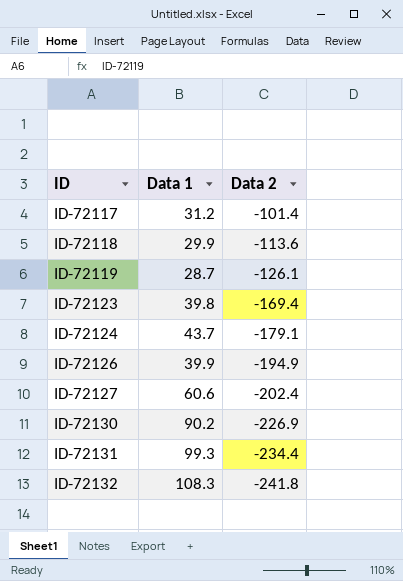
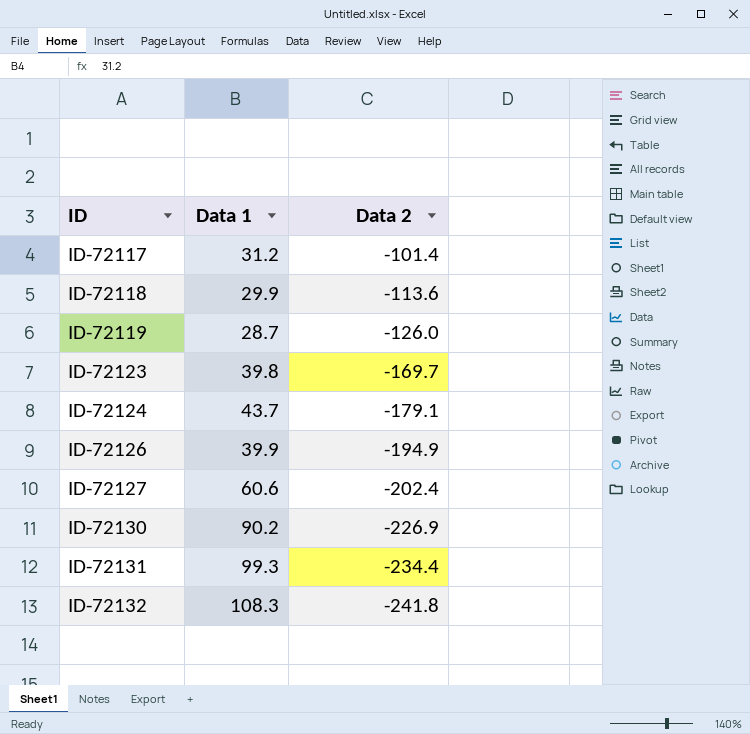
ID-72119 | Data 2: -126.1 -> -126.0
ID-72123 | Data 2: -169.4 -> -169.7

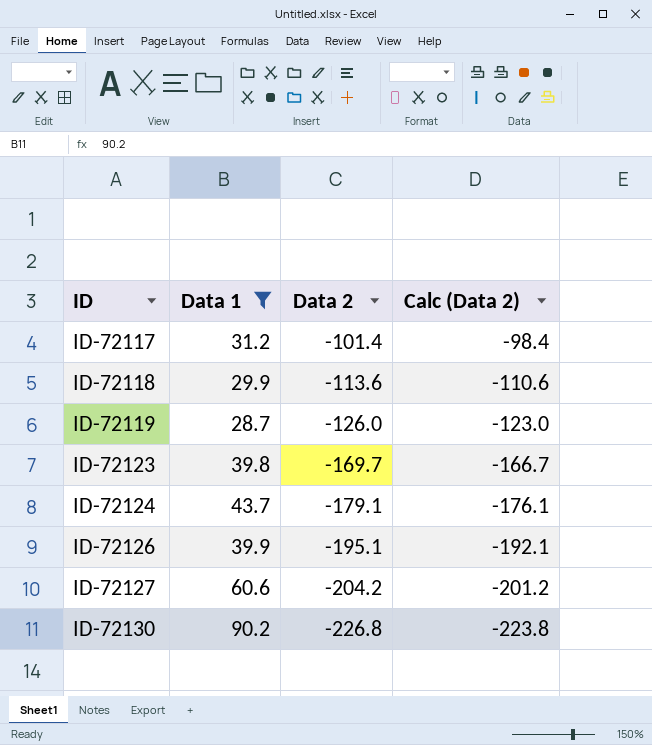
filter: none -> Data 1 <= 90.2
column Calc (Data 2) | formula: none -> [Data 2] + 3
ID-72126 | Data 2: -194.9 -> -195.1
ID-72127 | Data 2: -202.4 -> -204.2
ID-72130 | Data 2: -226.9 -> -226.8

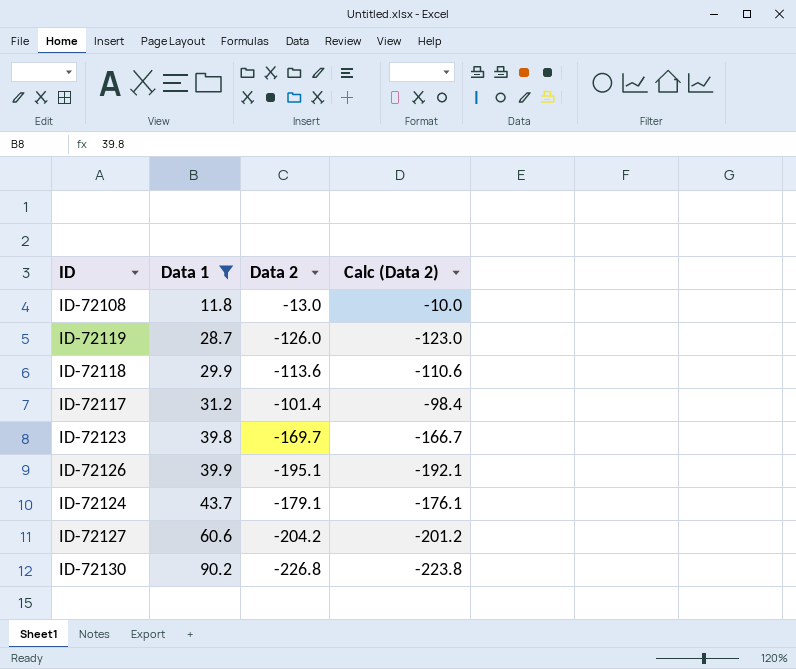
row order: ID ascending -> Data 1 ascending
row ID-72108: none -> 11.8 | -13.0 | -10.0

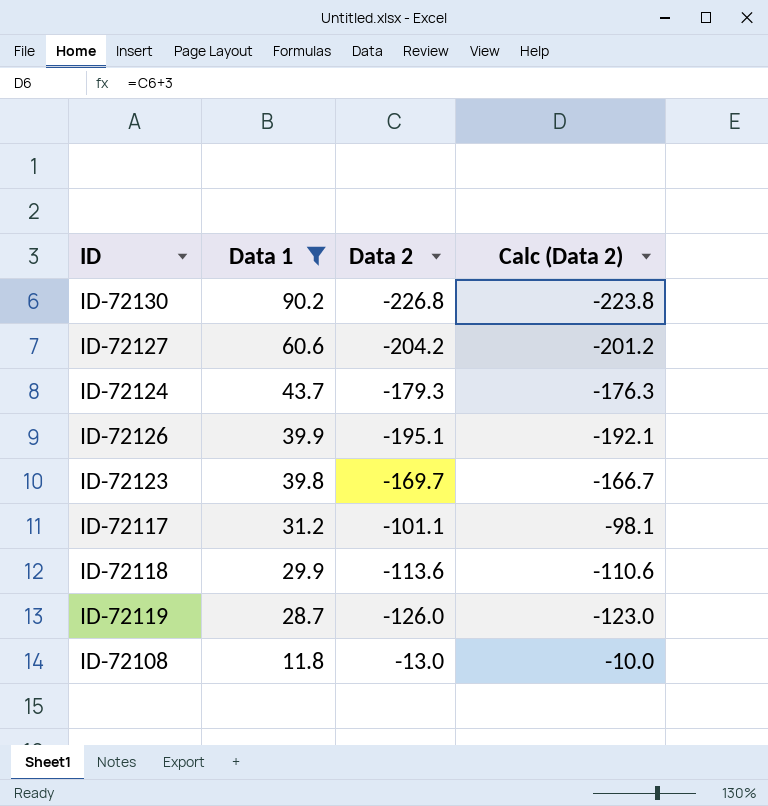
row order: Data 1 ascending -> Data 1 descending
ID-72124 | Data 2: -179.1 -> -179.3
ID-72124 | Calc (Data 2): -176.1 -> -176.3
ID-72117 | Data 2: -101.4 -> -101.1
ID-72117 | Calc (Data 2): -98.4 -> -98.1

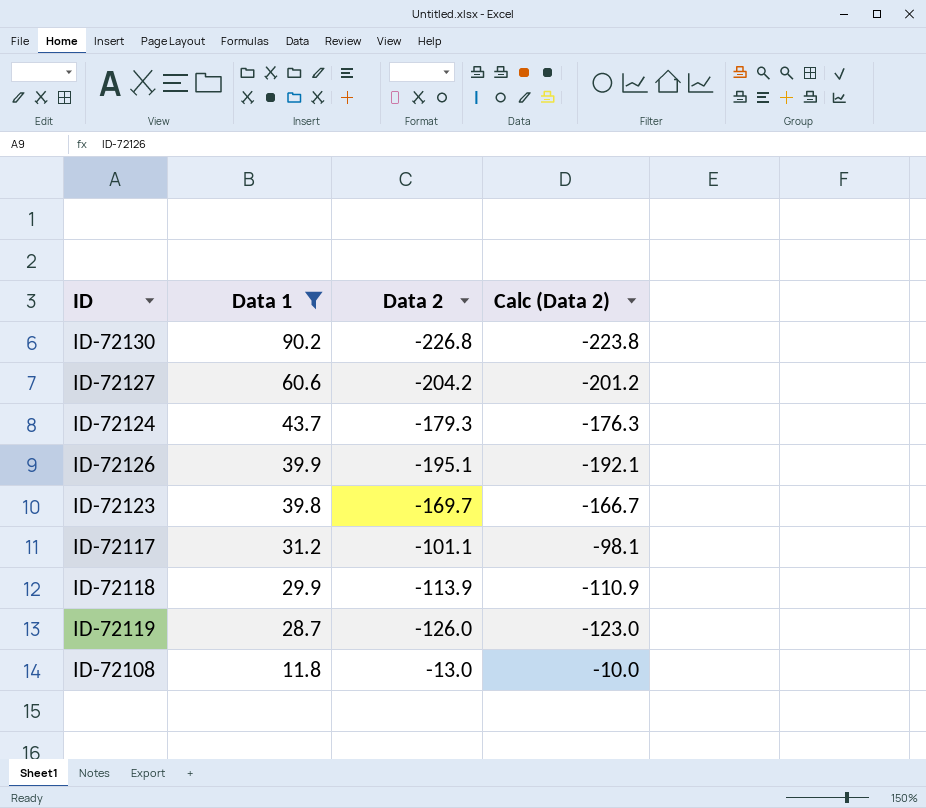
ID-72118 | Data 2: -113.6 -> -113.9
ID-72118 | Calc (Data 2): -110.6 -> -110.9

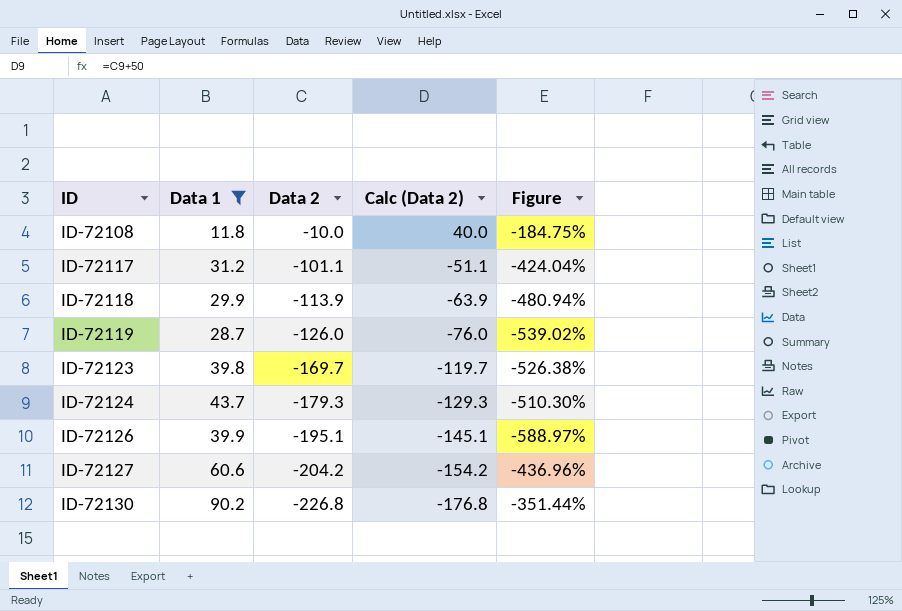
row order: Data 1 descending -> ID ascending
column Calc (Data 2) | formula: [Data 2] + 3 -> [Data 2] + 50
column Figure | formula: none -> ([Data 2] - [Data 1]) / [Data 1]
ID-72108 | Data 2: -13.0 -> -10.0

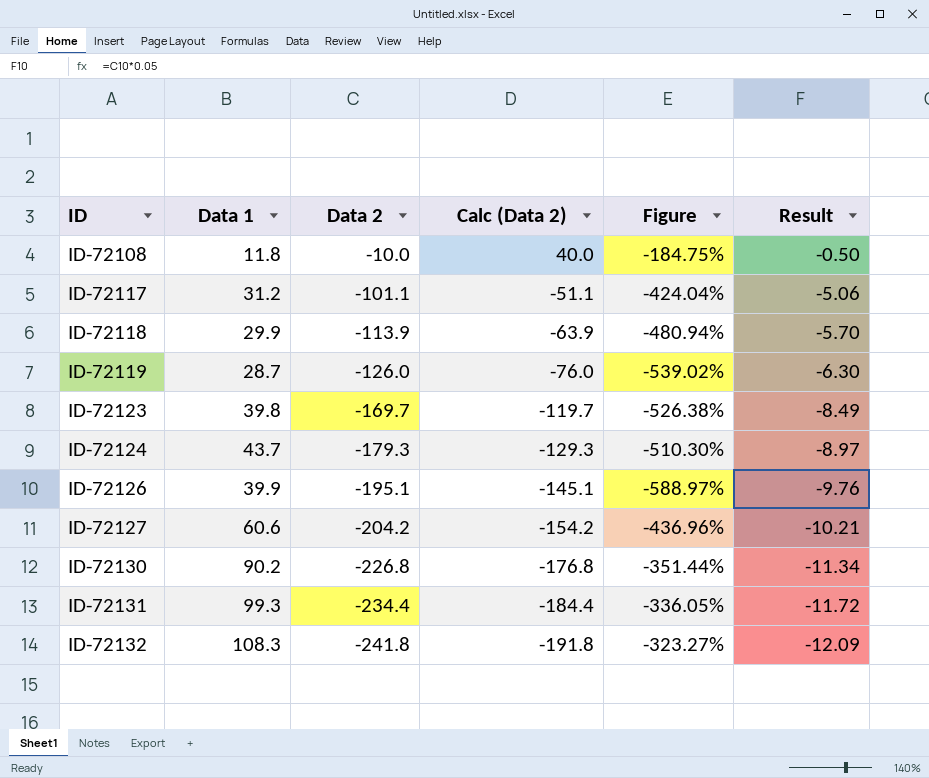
filter: Data 1 <= 90.2 -> none
column Result | formula: none -> [Data 2] * 0.05

